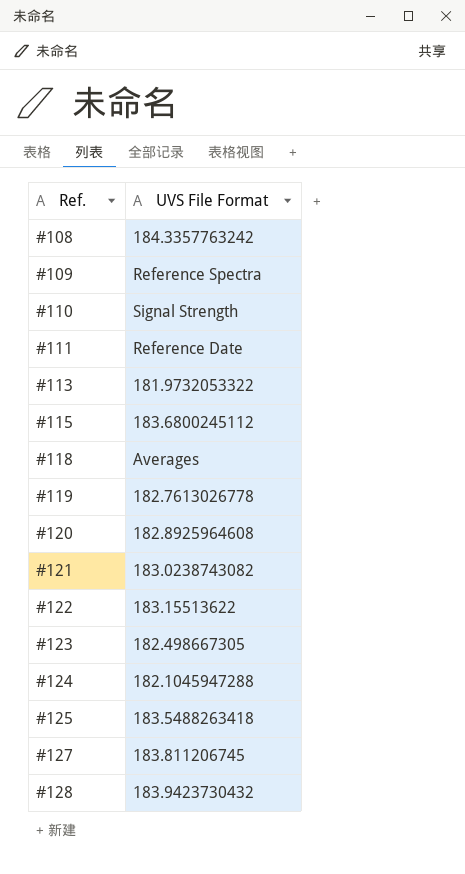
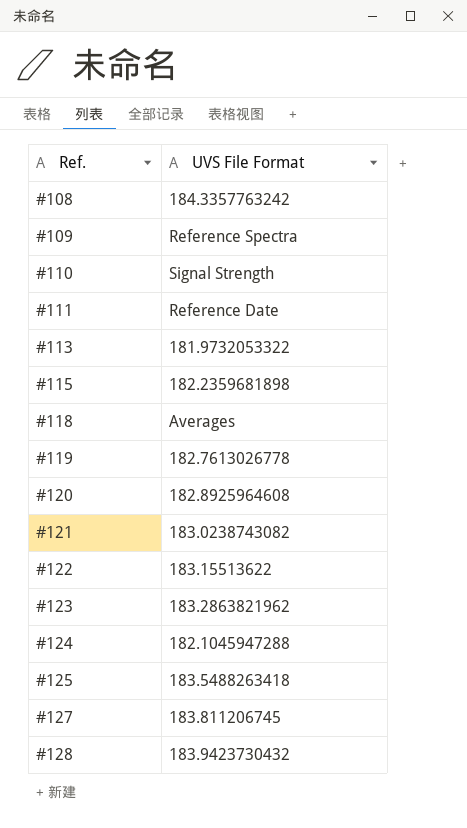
#115 | UVS File Format: 183.6800245112 -> 182.2359681898
#123 | UVS File Format: 182.498667305 -> 183.2863821962

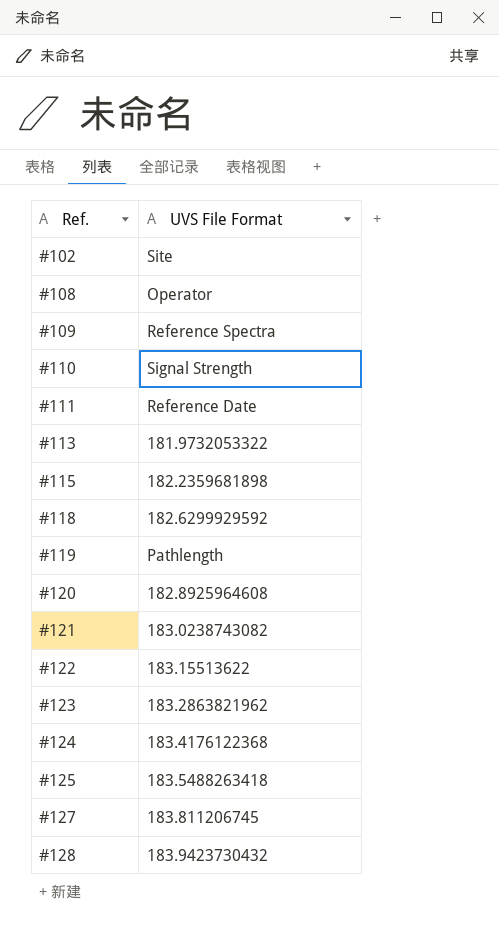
row #102: none -> Site
#108 | UVS File Format: 184.3357763242 -> Operator
#118 | UVS File Format: Averages -> 182.6299929592
#119 | UVS File Format: 182.7613026778 -> Pathlength
#124 | UVS File Format: 182.1045947288 -> 183.4176122368

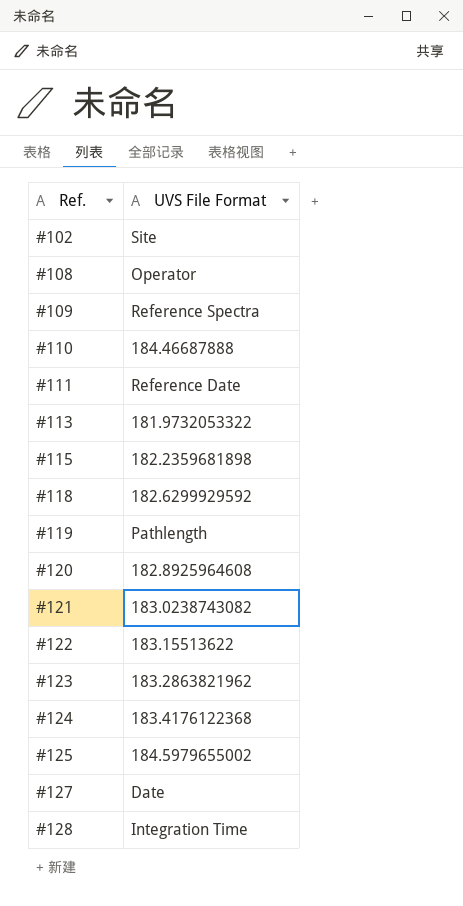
#110 | UVS File Format: Signal Strength -> 184.46687888
#125 | UVS File Format: 183.5488263418 -> 184.5979655002
#127 | UVS File Format: 183.811206745 -> Date
#128 | UVS File Format: 183.9423730432 -> Integration Time

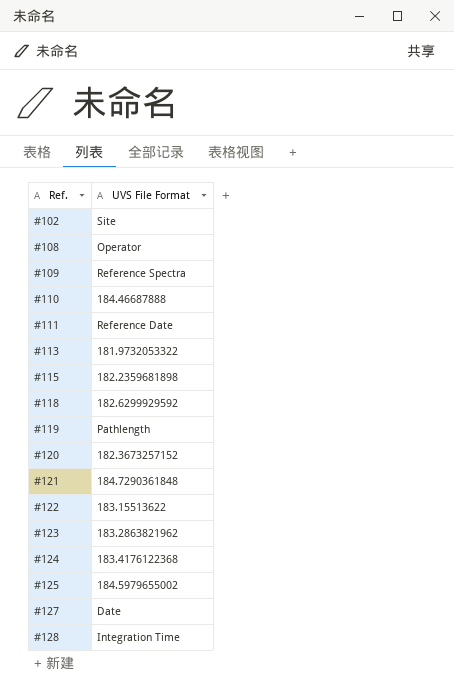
#120 | UVS File Format: 182.8925964608 -> 182.3673257152
#121 | UVS File Format: 183.0238743082 -> 184.7290361848

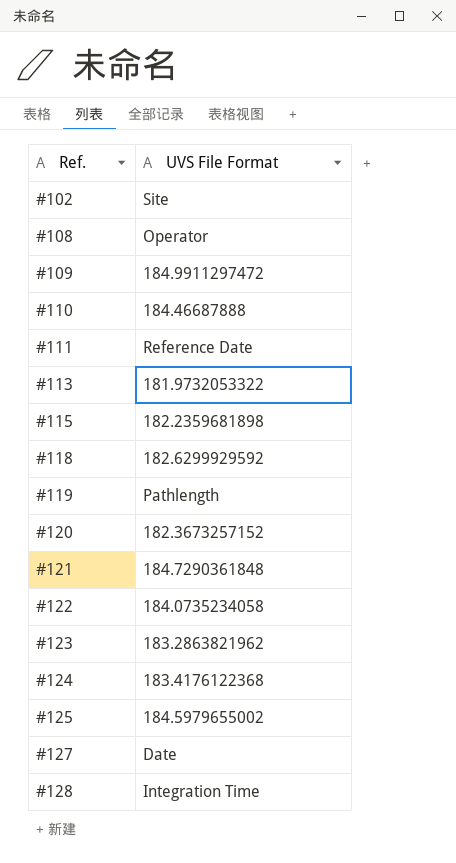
#109 | UVS File Format: Reference Spectra -> 184.9911297472
#122 | UVS File Format: 183.15513622 -> 184.0735234058

